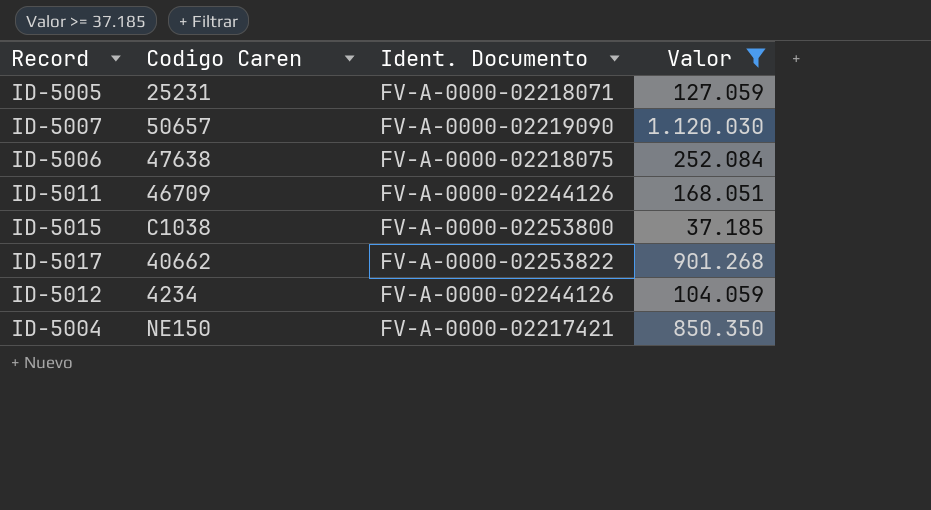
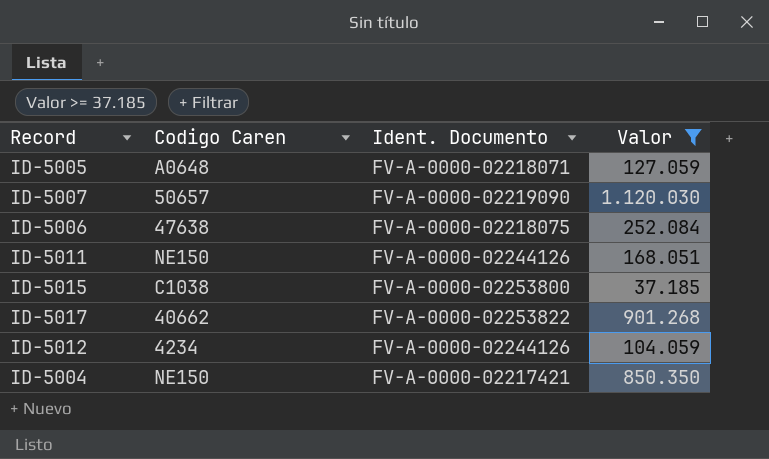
ID-5005 | Codigo Caren: 25231 -> A0648
ID-5011 | Codigo Caren: 46709 -> NE150

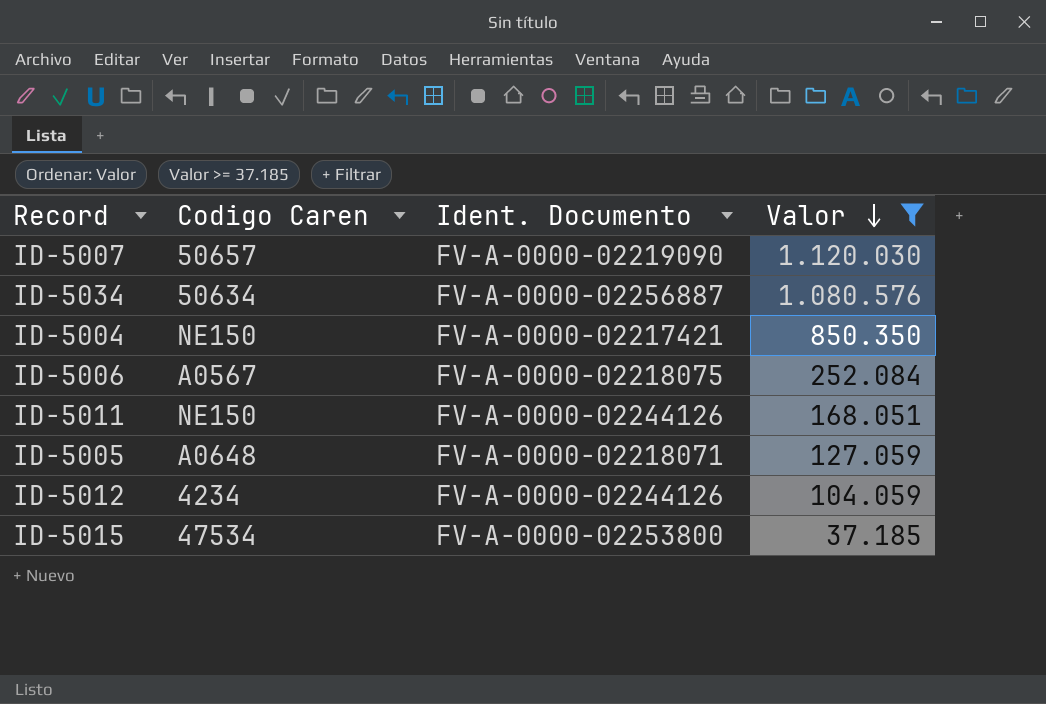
row order: none -> Valor descending
row ID-5017: 40662 | FV-A-0000-02253822 | 901.268 -> none
row ID-5034: none -> 50634 | FV-A-0000-02256887 | 1.080.576
ID-5006 | Codigo Caren: 47638 -> A0567
ID-5015 | Codigo Caren: C1038 -> 47534

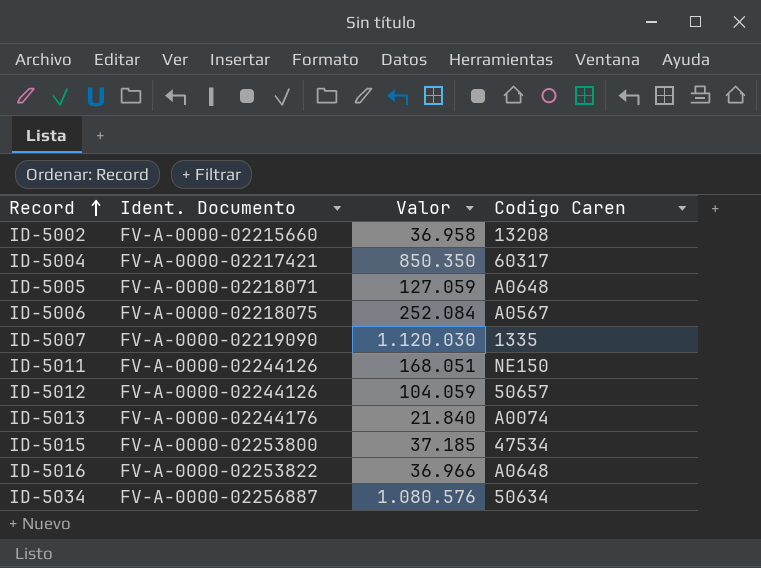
filter: Valor >= 37.185 -> none
row order: Valor descending -> Record ascending
column Codigo Caren | position: 2 -> 4
ID-5004 | Codigo Caren: NE150 -> 60317
ID-5007 | Codigo Caren: 50657 -> 1335
ID-5012 | Codigo Caren: 4234 -> 50657

